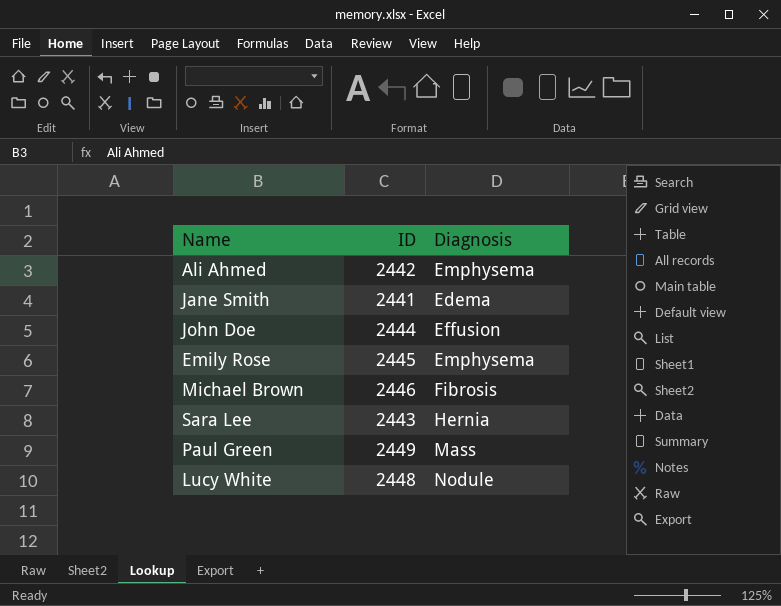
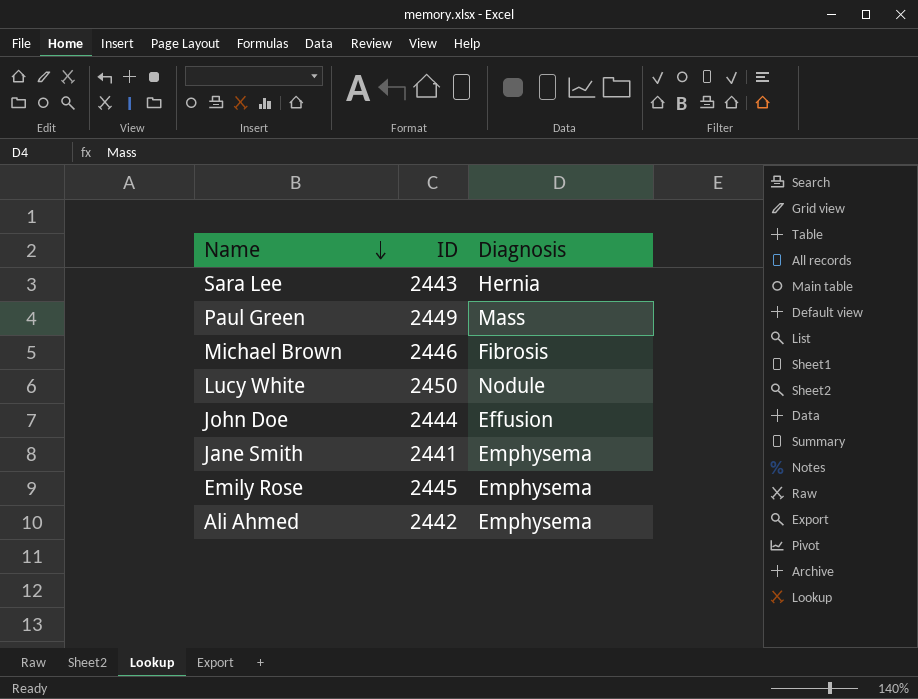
row order: none -> Name descending
Lucy White | ID: 2448 -> 2450
Jane Smith | Diagnosis: Edema -> Emphysema

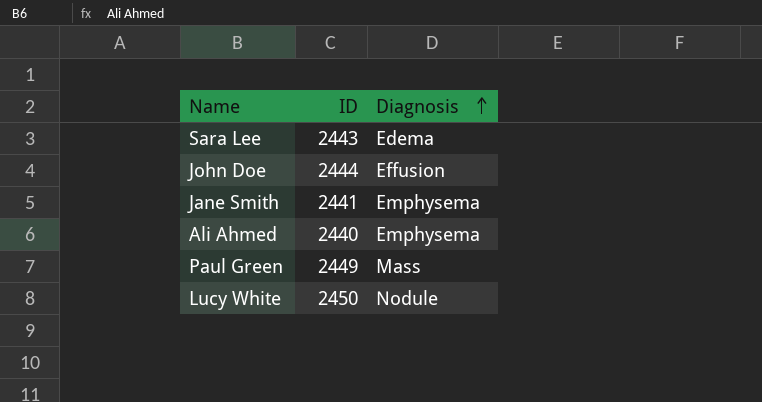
row order: Name descending -> Diagnosis ascending
row Michael Brown: 2446 | Fibrosis -> none
row Emily Rose: 2445 | Emphysema -> none
Sara Lee | Diagnosis: Hernia -> Edema
Ali Ahmed | ID: 2442 -> 2440

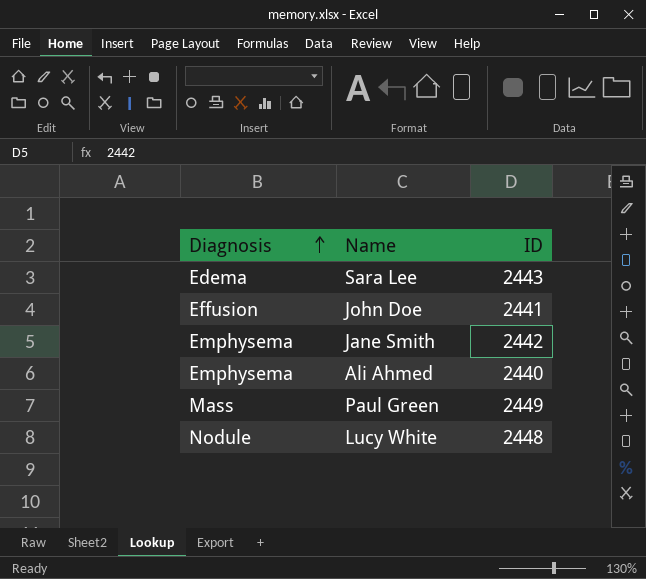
column Diagnosis | position: 3 -> 1
John Doe | ID: 2444 -> 2441
Jane Smith | ID: 2441 -> 2442
Lucy White | ID: 2450 -> 2448

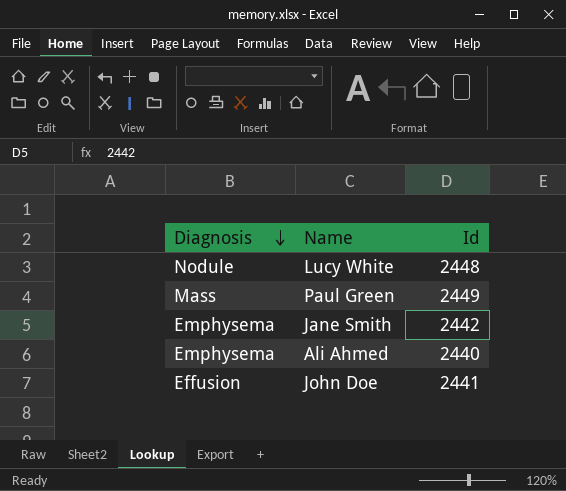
row order: Diagnosis ascending -> Diagnosis descending
column name: ID -> Id
row Sara Lee: Edema | 2443 -> none

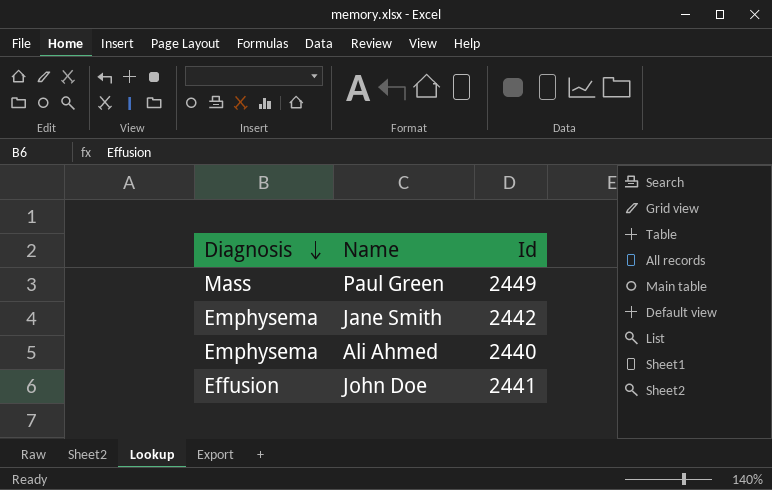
row Lucy White: Nodule | 2448 -> none

